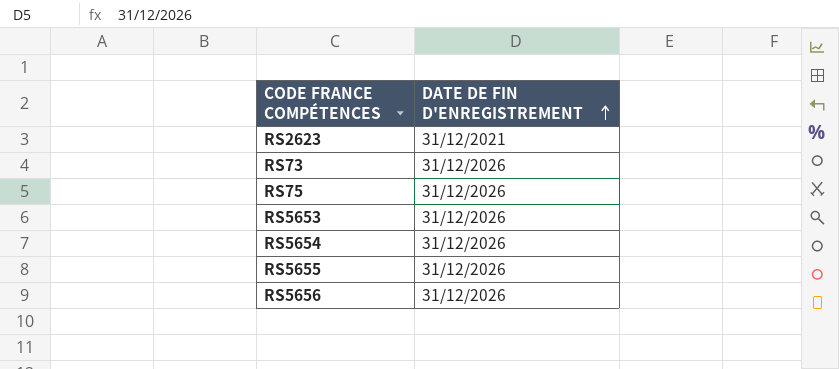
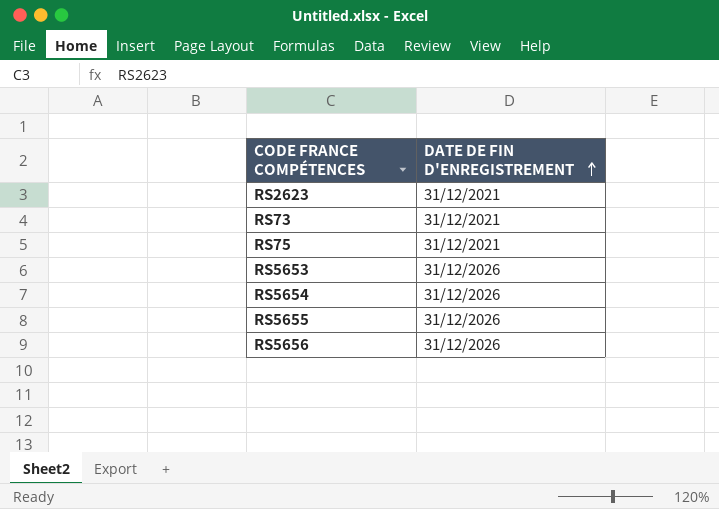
RS73 | DATE DE FIN D'ENREGISTREMENT: 31/12/2026 -> 31/12/2021
RS75 | DATE DE FIN D'ENREGISTREMENT: 31/12/2026 -> 31/12/2021

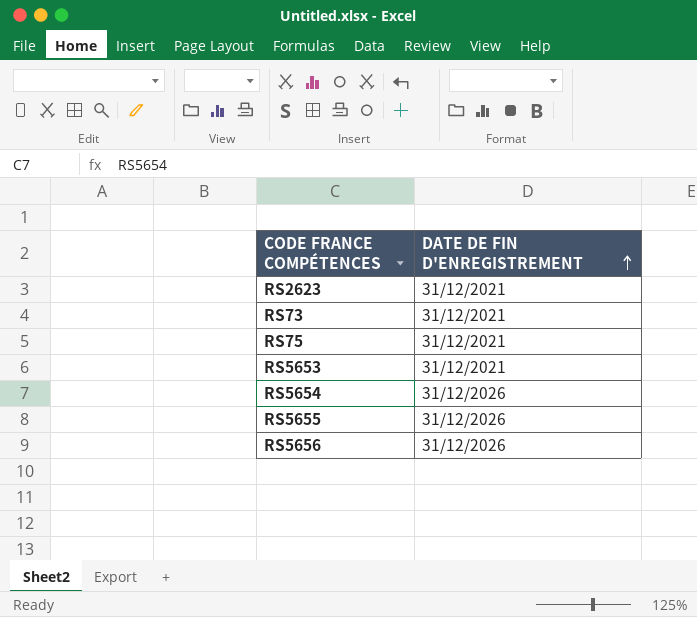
RS5653 | DATE DE FIN D'ENREGISTREMENT: 31/12/2026 -> 31/12/2021

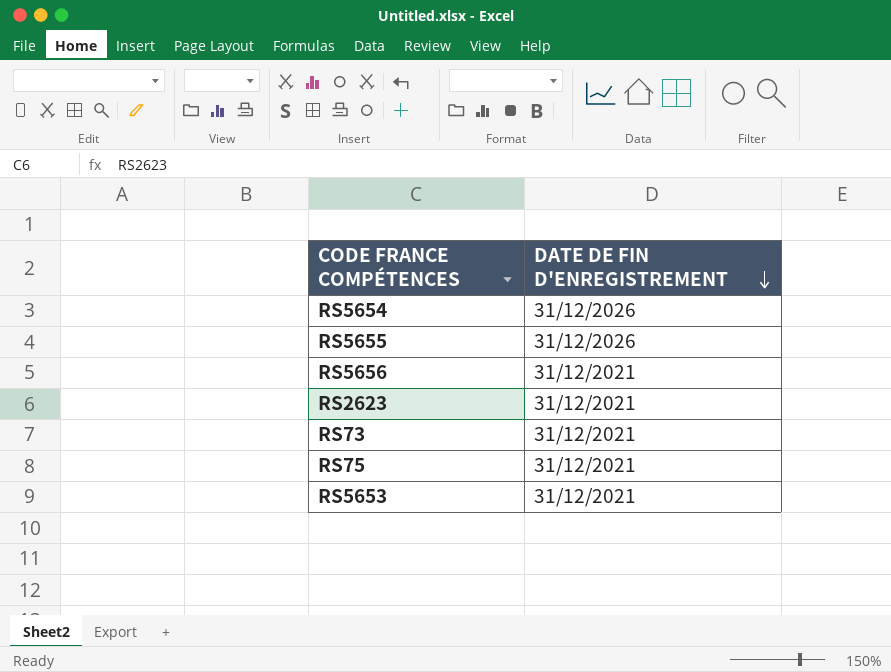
row order: DATE DE FIN D'ENREGISTREMENT ascending -> DATE DE FIN D'ENREGISTREMENT descending
RS5656 | DATE DE FIN D'ENREGISTREMENT: 31/12/2026 -> 31/12/2021

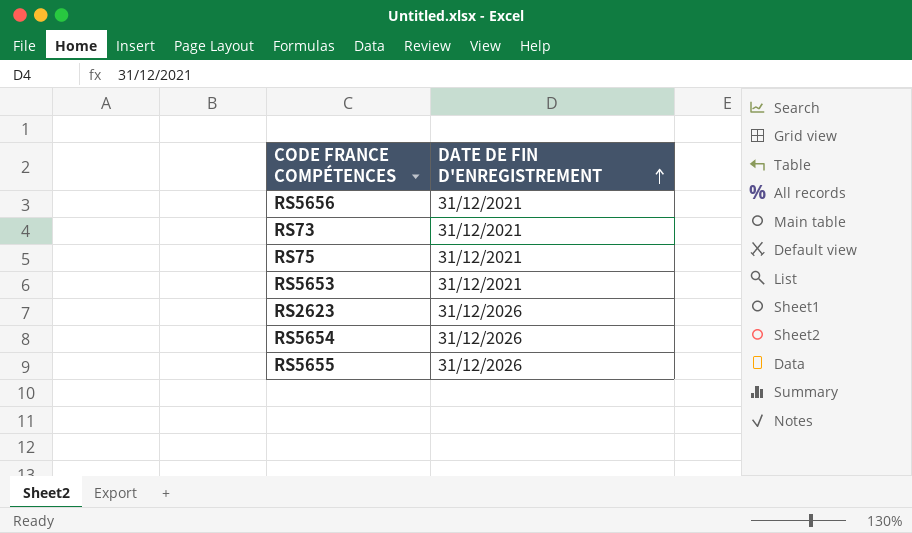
row order: DATE DE FIN D'ENREGISTREMENT descending -> DATE DE FIN D'ENREGISTREMENT ascending
RS2623 | DATE DE FIN D'ENREGISTREMENT: 31/12/2021 -> 31/12/2026

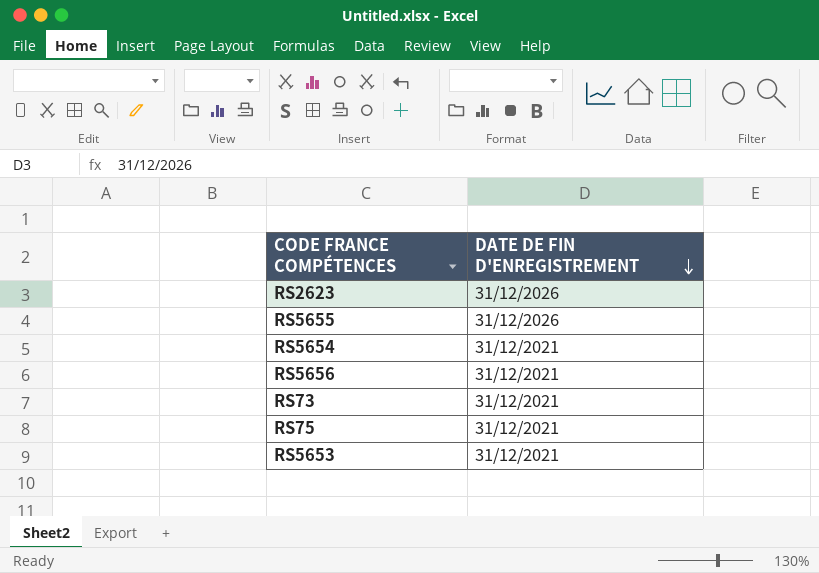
row order: DATE DE FIN D'ENREGISTREMENT ascending -> DATE DE FIN D'ENREGISTREMENT descending
RS5654 | DATE DE FIN D'ENREGISTREMENT: 31/12/2026 -> 31/12/2021

